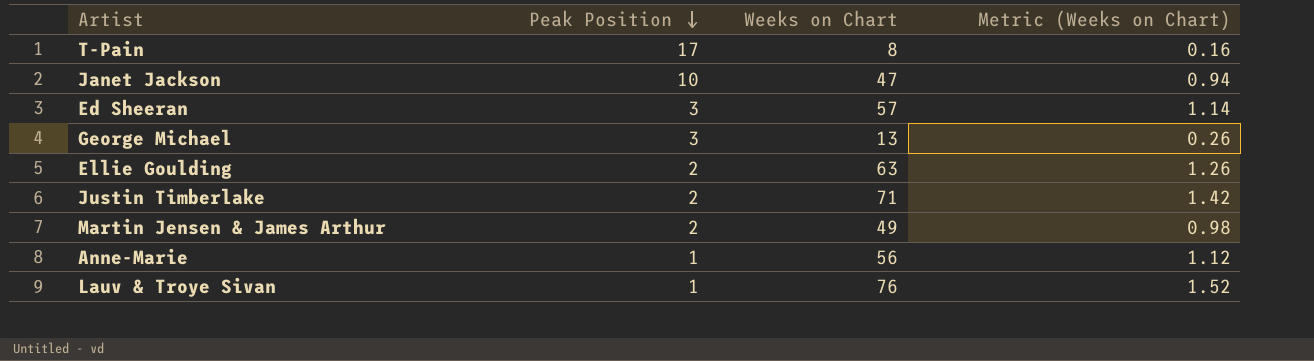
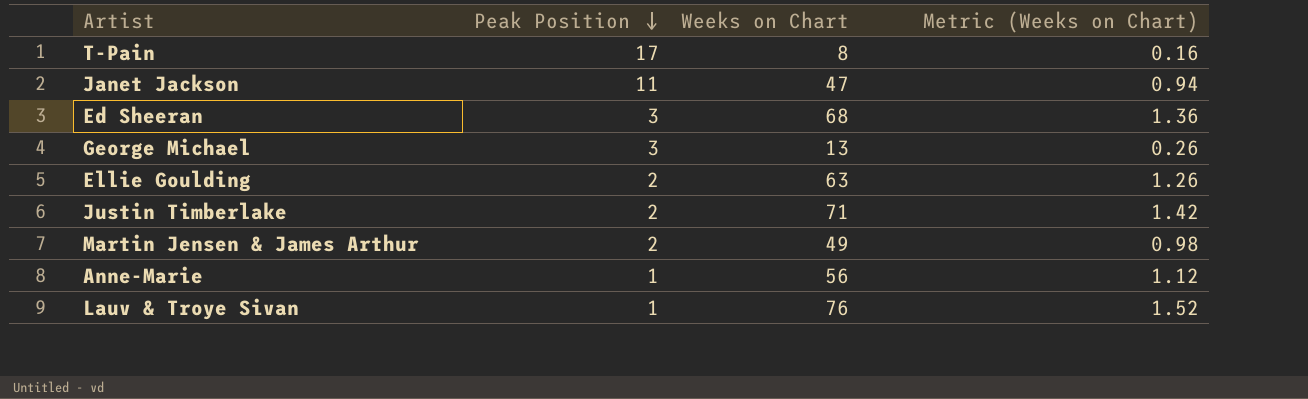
Janet Jackson | Peak Position: 10 -> 11
Ed Sheeran | Weeks on Chart: 57 -> 68
Ed Sheeran | Metric (Weeks on Chart): 1.14 -> 1.36

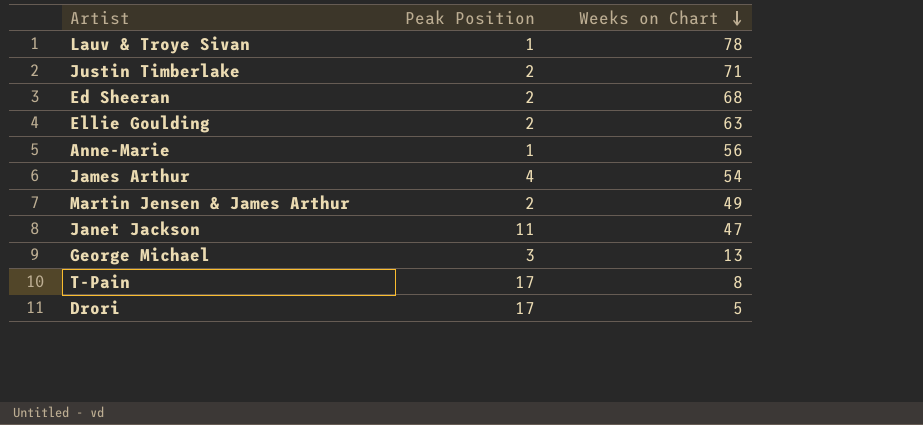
row order: Peak Position descending -> Weeks on Chart descending
column Metric (Weeks on Chart) | formula: [Weeks on Chart] * 0.02 -> none
Lauv & Troye Sivan | Weeks on Chart: 76 -> 78
Ed Sheeran | Peak Position: 3 -> 2
row James Arthur: none -> 4 | 54
row Drori: none -> 17 | 5

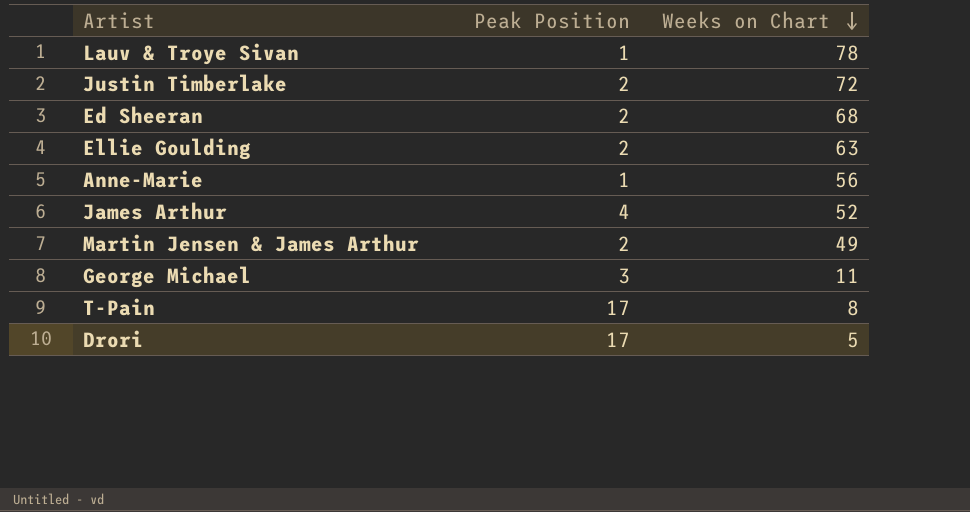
row Janet Jackson: 11 | 47 -> none
Justin Timberlake | Weeks on Chart: 71 -> 72
James Arthur | Weeks on Chart: 54 -> 52
George Michael | Weeks on Chart: 13 -> 11

